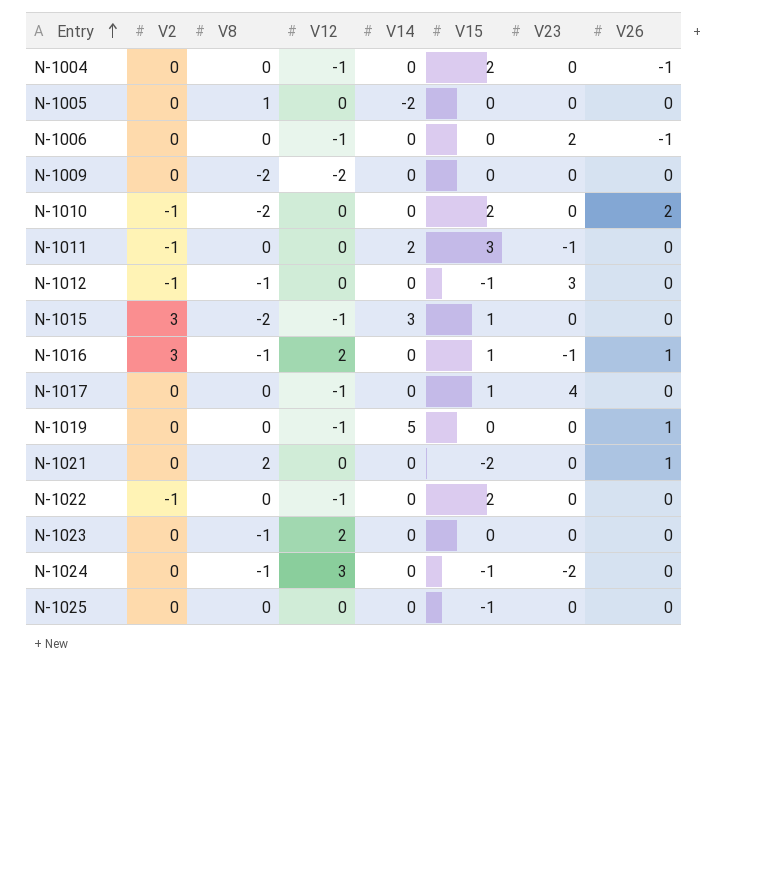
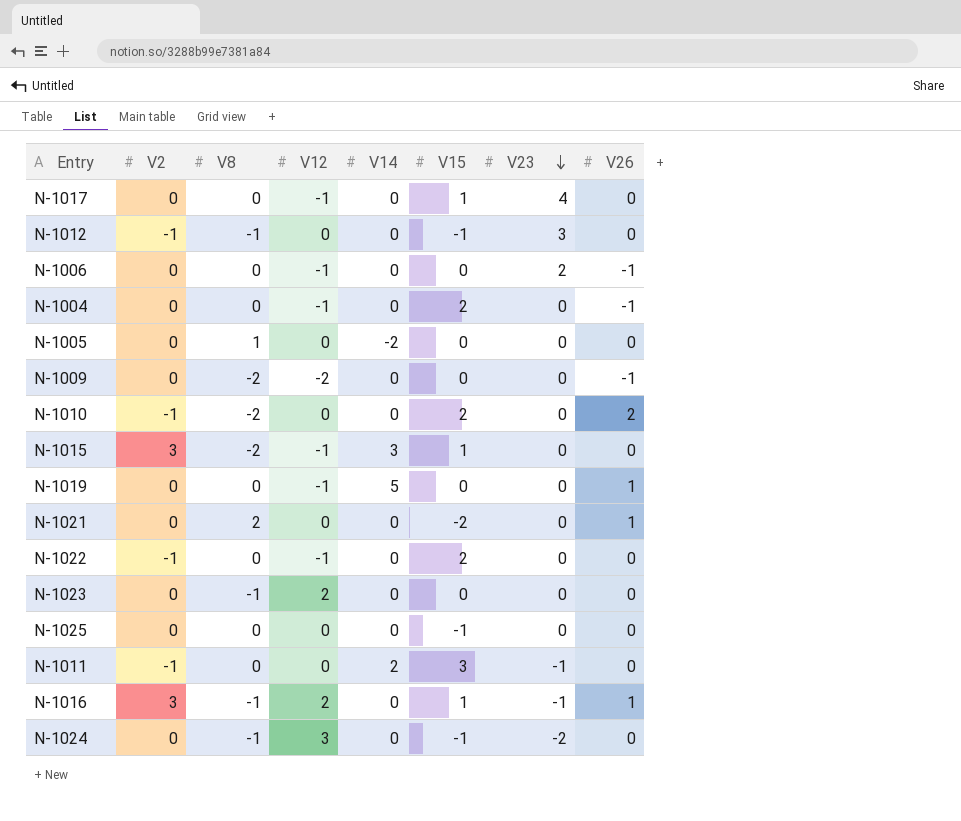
row order: Entry ascending -> V23 descending
N-1009 | V26: 0 -> -1

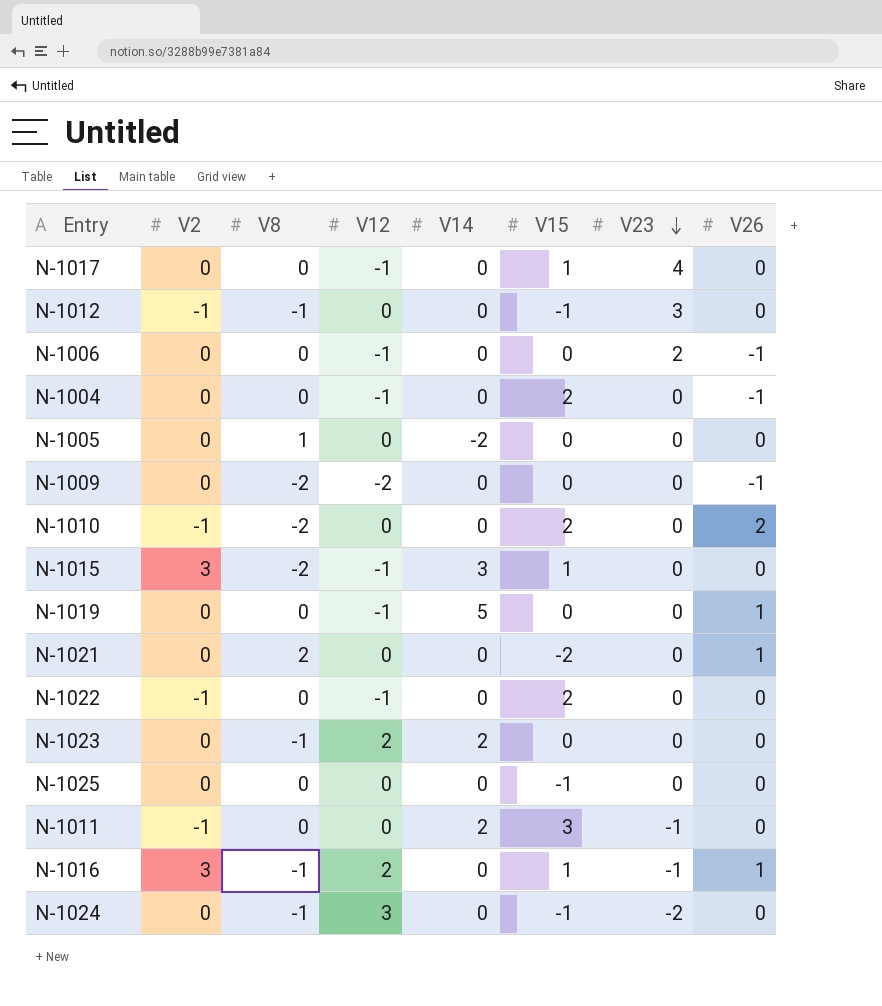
N-1023 | V14: 0 -> 2

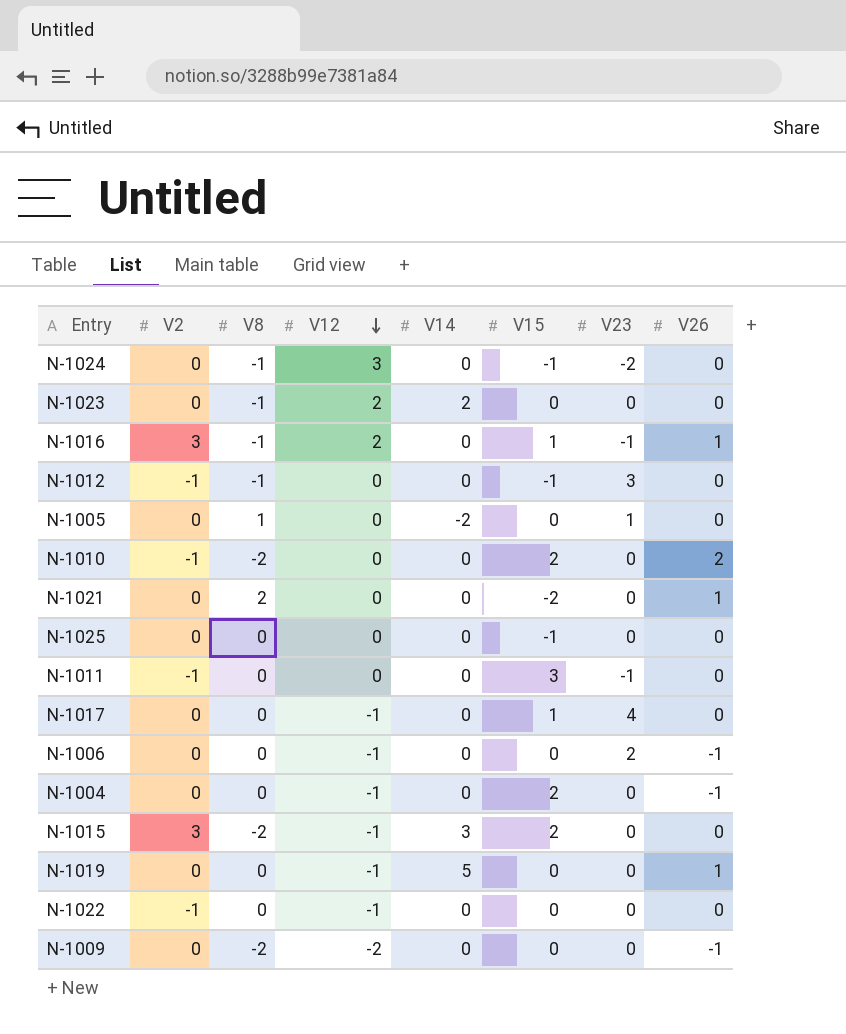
row order: V23 descending -> V12 descending
N-1005 | V23: 0 -> 1
N-1011 | V14: 2 -> 0
N-1015 | V15: 1 -> 2
N-1022 | V15: 2 -> 0

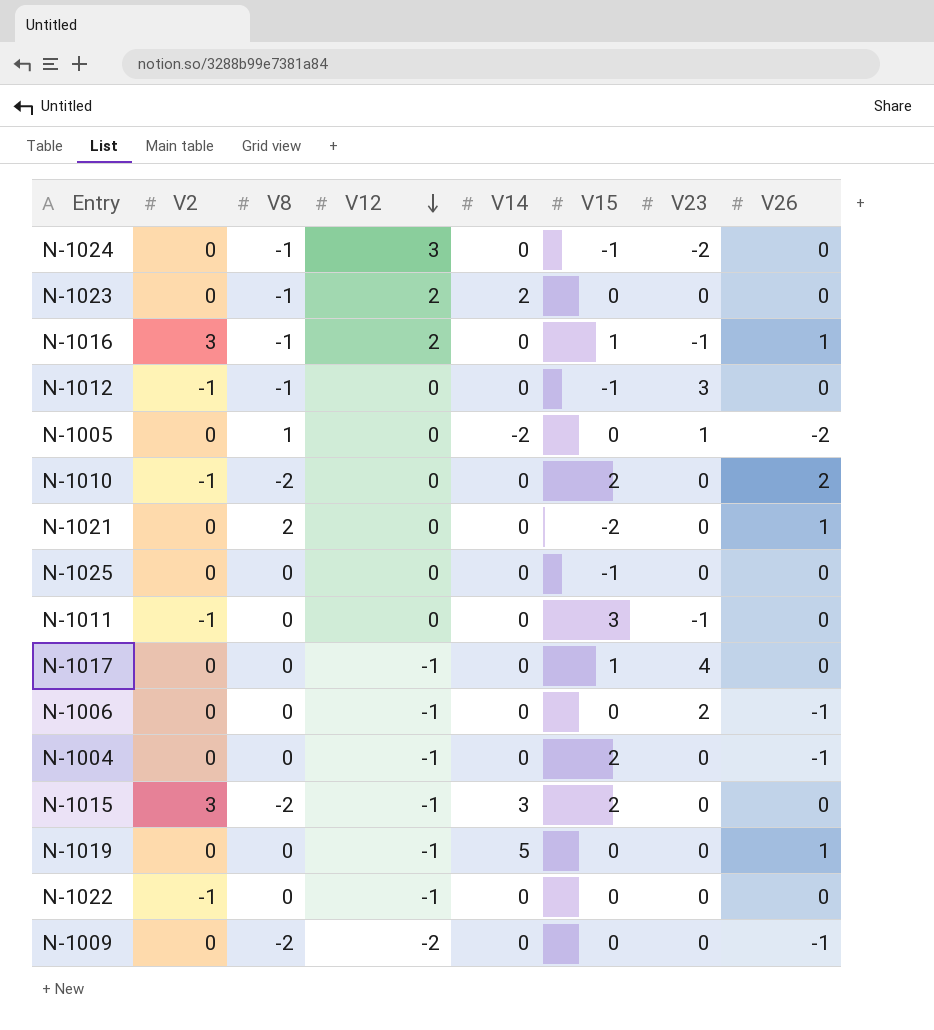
N-1005 | V26: 0 -> -2

